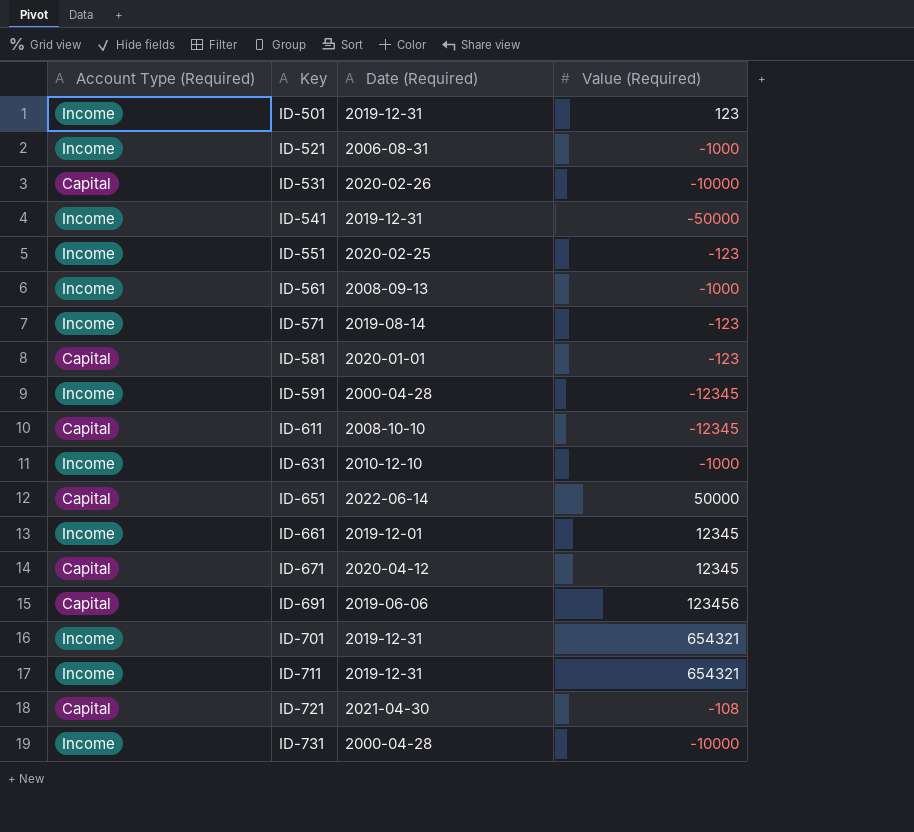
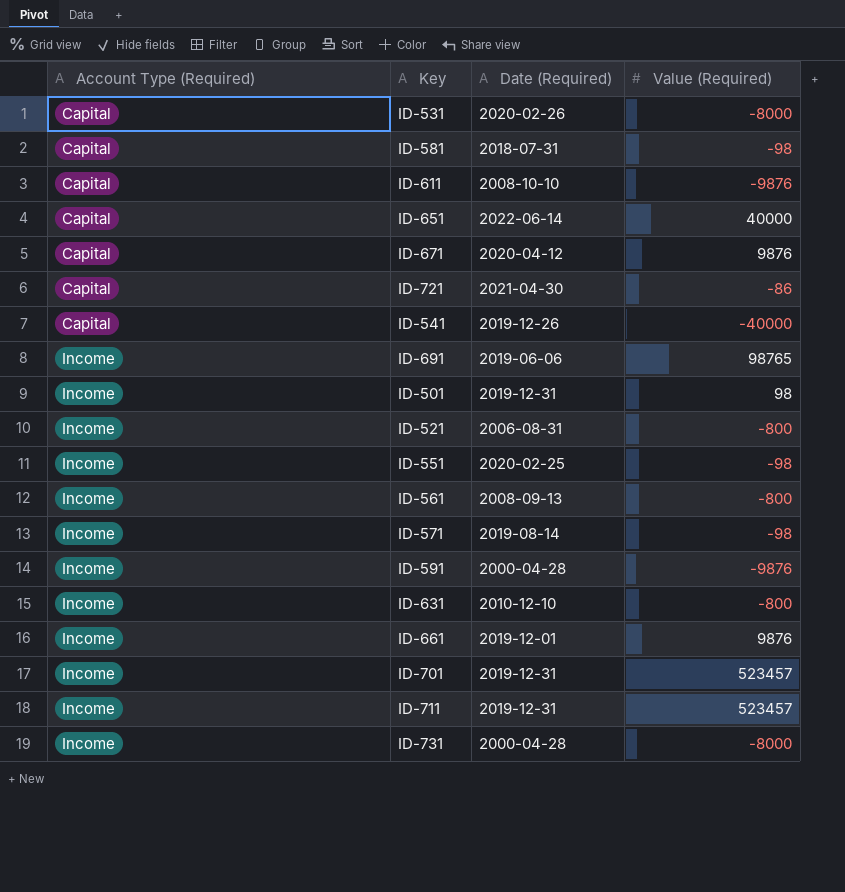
row order: Key ascending -> Account Type (Required) ascending
ID-531 | Value (Required): -10000 -> -8000
ID-581 | Date (Required): 2020-01-01 -> 2018-07-31
ID-581 | Value (Required): -123 -> -98
ID-611 | Value (Required): -12345 -> -9876
ID-651 | Value (Required): 50000 -> 40000
ID-671 | Value (Required): 12345 -> 9876
ID-721 | Value (Required): -108 -> -86
ID-541 | Account Type (Required): Income -> Capital
ID-541 | Date (Required): 2019-12-31 -> 2019-12-26
ID-541 | Value (Required): -50000 -> -40000
ID-691 | Account Type (Required): Capital -> Income
ID-691 | Value (Required): 123456 -> 98765
ID-501 | Value (Required): 123 -> 98
ID-521 | Value (Required): -1000 -> -800
ID-551 | Value (Required): -123 -> -98
ID-561 | Value (Required): -1000 -> -800
ID-571 | Value (Required): -123 -> -98
ID-591 | Value (Required): -12345 -> -9876
ID-631 | Value (Required): -1000 -> -800
ID-661 | Value (Required): 12345 -> 9876
ID-701 | Value (Required): 654321 -> 523457
ID-711 | Value (Required): 654321 -> 523457
ID-731 | Value (Required): -10000 -> -8000

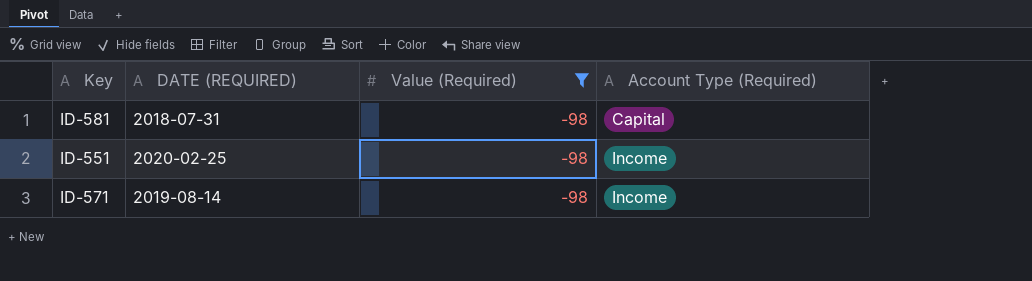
filter: none -> Value (Required) = -98
column name: Date (Required) -> DATE (REQUIRED)
column Account Type (Required) | position: 1 -> 4

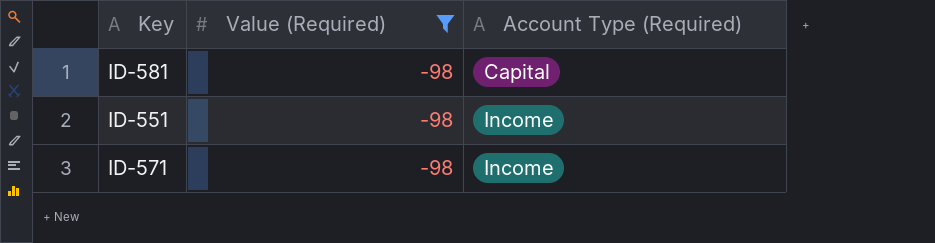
column DATE (REQUIRED) | position: 2 -> none

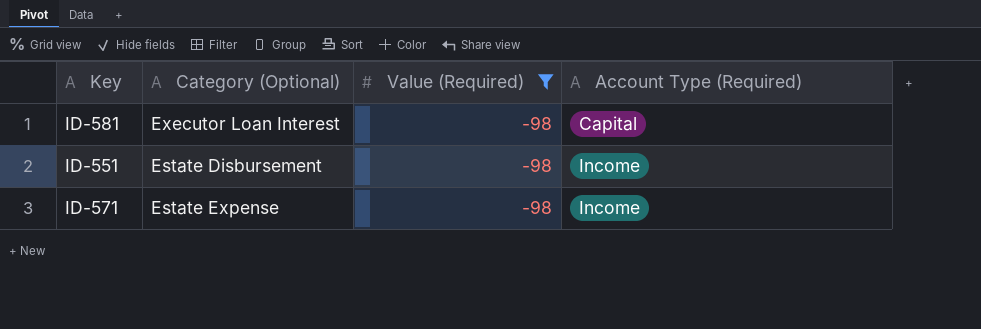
column Category (Optional) | position: none -> 2

